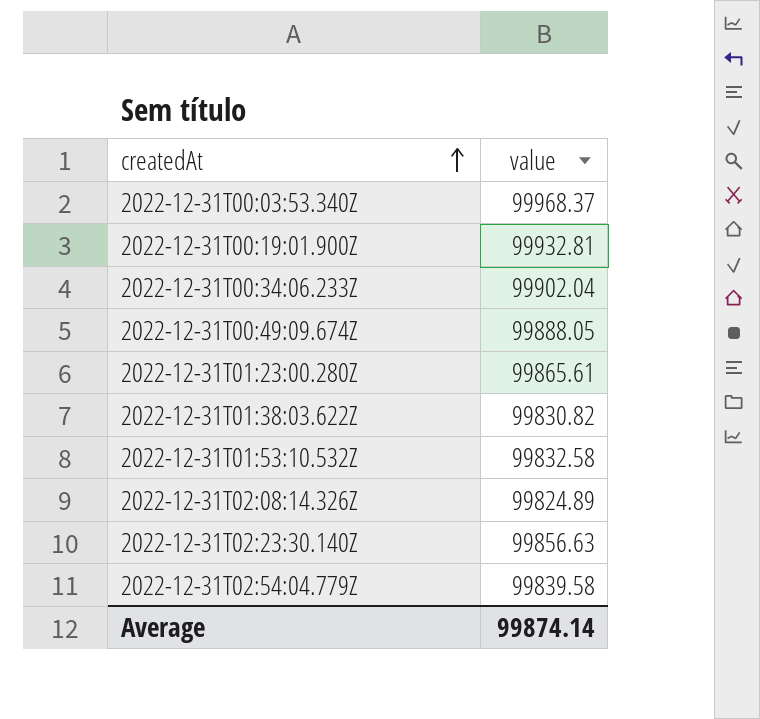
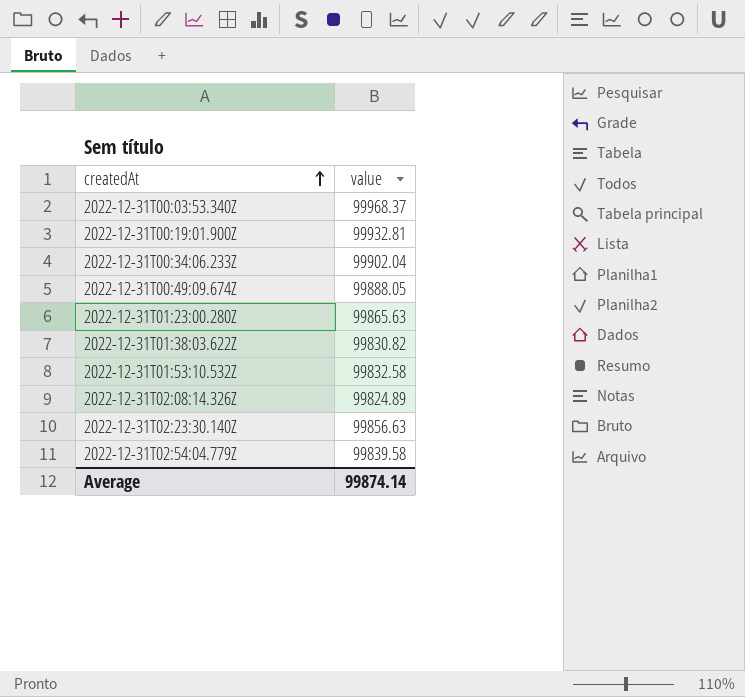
2022-12-31T01:23:00.280Z | value: 99865.61 -> 99865.63

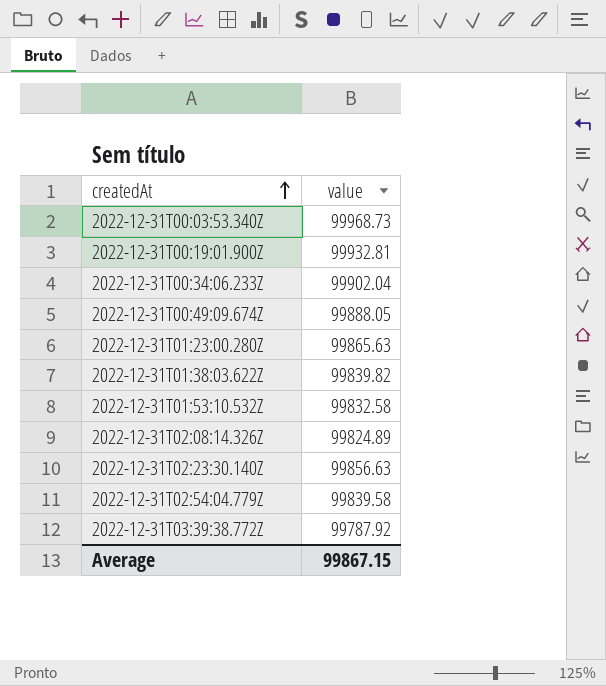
2022-12-31T00:03:53.340Z | value: 99968.37 -> 99968.73
2022-12-31T01:38:03.622Z | value: 99830.82 -> 99839.82
row 2022-12-31T03:39:38.772Z: none -> 99787.92
Average | value: 99874.14 -> 99867.15

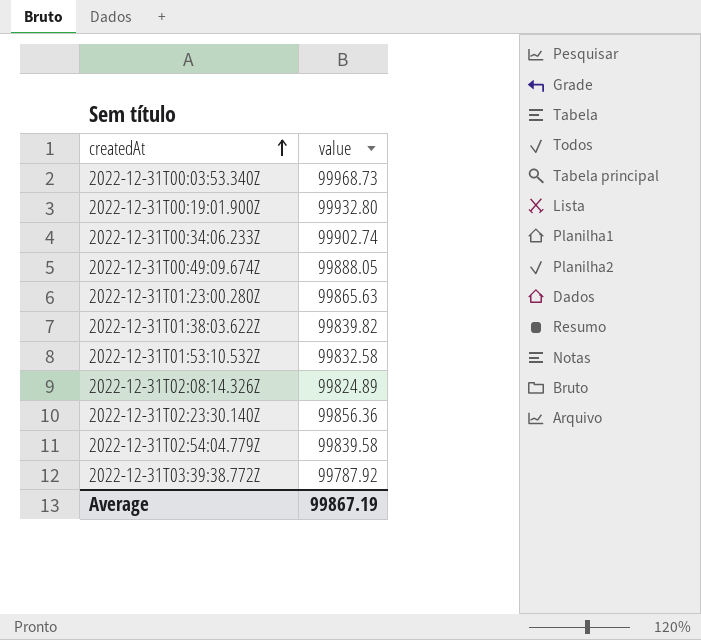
2022-12-31T00:19:01.900Z | value: 99932.81 -> 99932.80
2022-12-31T00:34:06.233Z | value: 99902.04 -> 99902.74
2022-12-31T02:23:30.140Z | value: 99856.63 -> 99856.36
Average | value: 99867.15 -> 99867.19

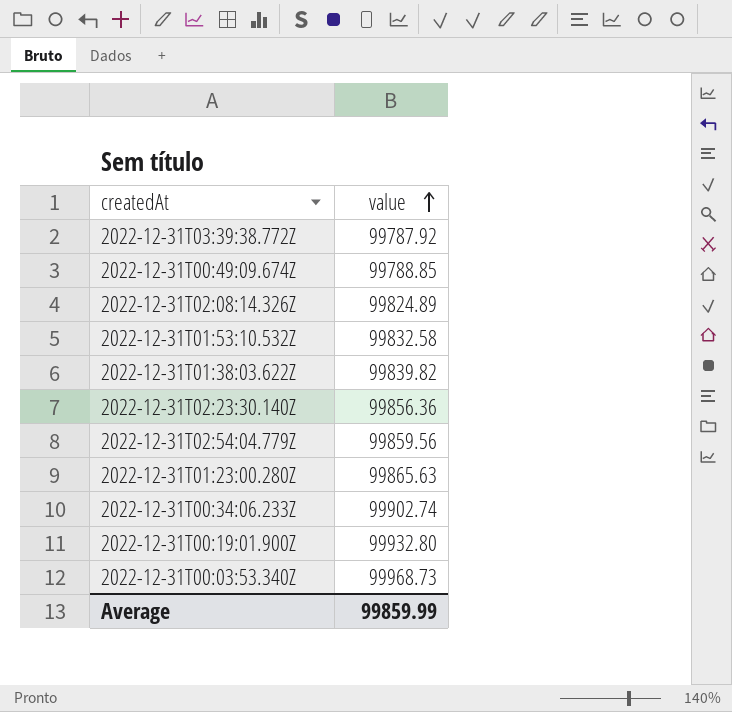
row order: createdAt ascending -> value ascending
2022-12-31T00:49:09.674Z | value: 99888.05 -> 99788.85
2022-12-31T02:54:04.779Z | value: 99839.58 -> 99859.56
Average | value: 99867.19 -> 99859.99

